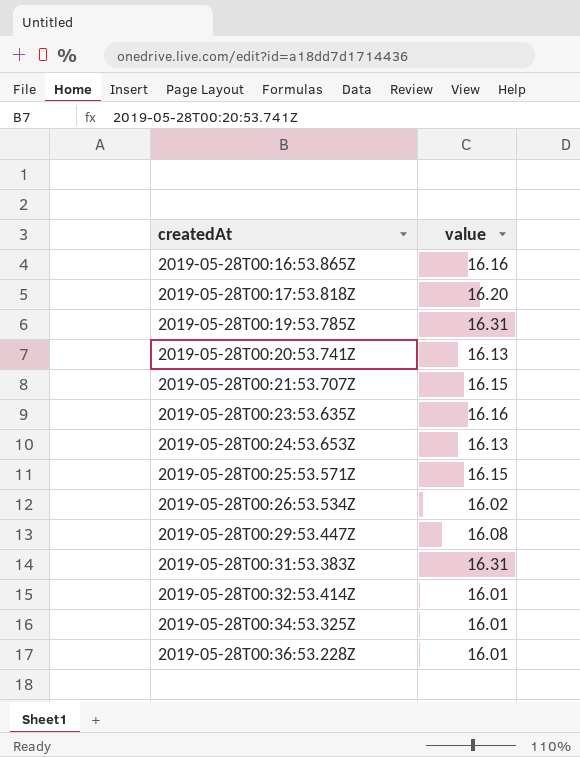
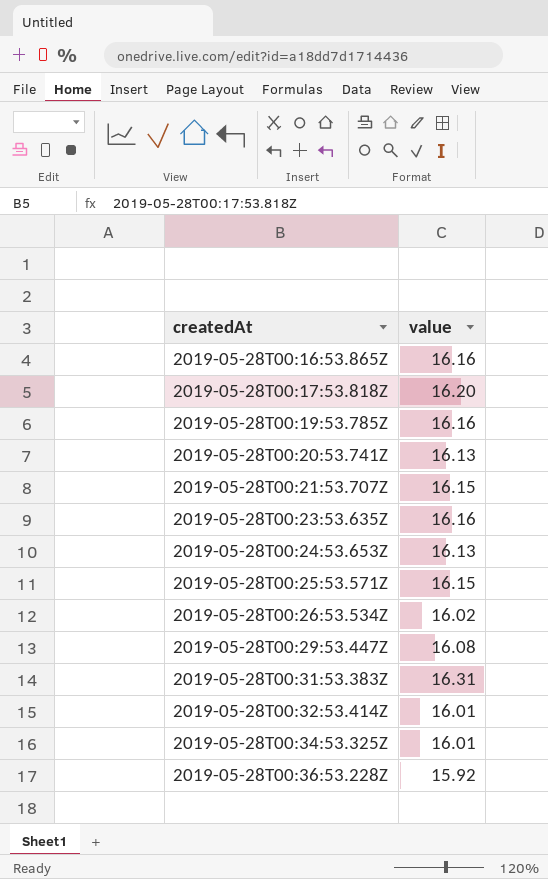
2019-05-28T00:19:53.785Z | value: 16.31 -> 16.16
2019-05-28T00:36:53.228Z | value: 16.01 -> 15.92

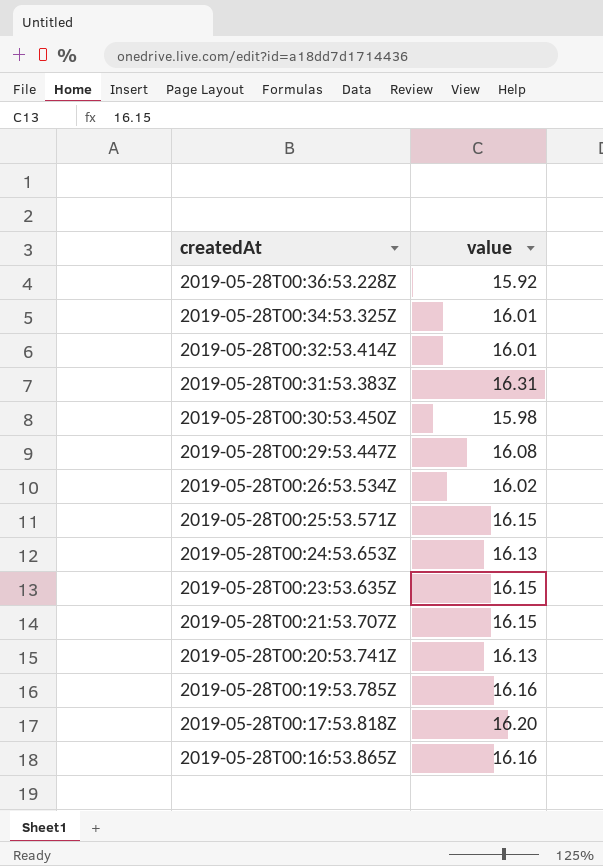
row order: createdAt ascending -> createdAt descending
row 2019-05-28T00:30:53.450Z: none -> 15.98
2019-05-28T00:23:53.635Z | value: 16.16 -> 16.15

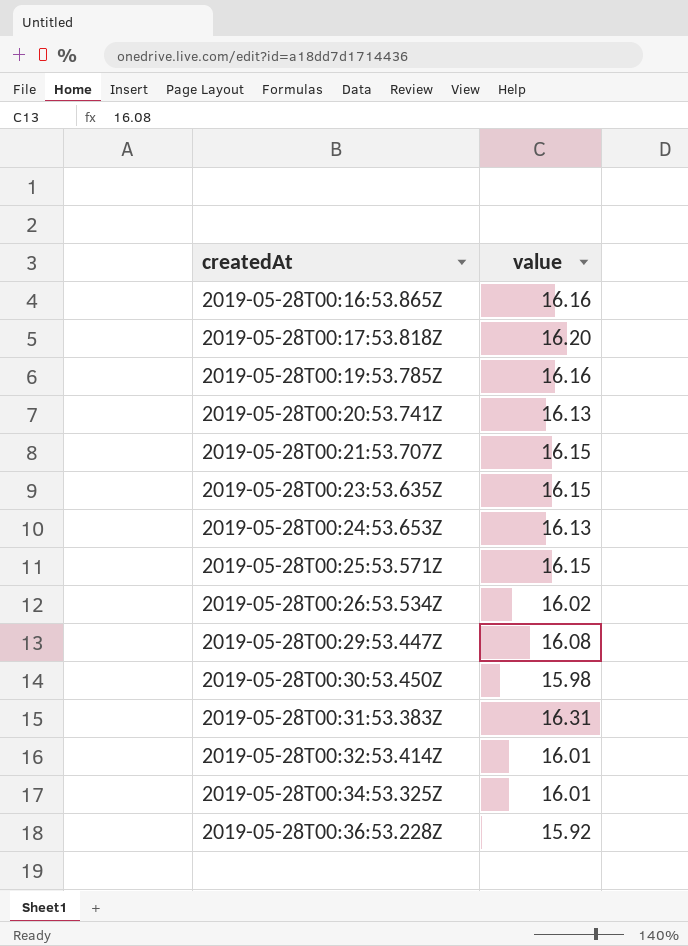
row order: createdAt descending -> createdAt ascending

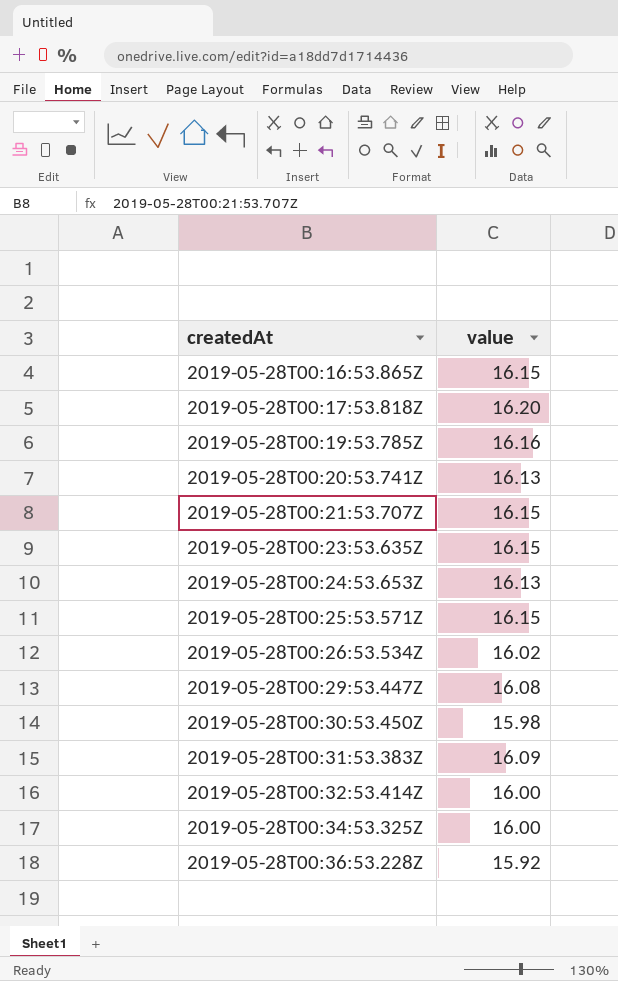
2019-05-28T00:16:53.865Z | value: 16.16 -> 16.15
2019-05-28T00:31:53.383Z | value: 16.31 -> 16.09
2019-05-28T00:32:53.414Z | value: 16.01 -> 16.00
2019-05-28T00:34:53.325Z | value: 16.01 -> 16.00

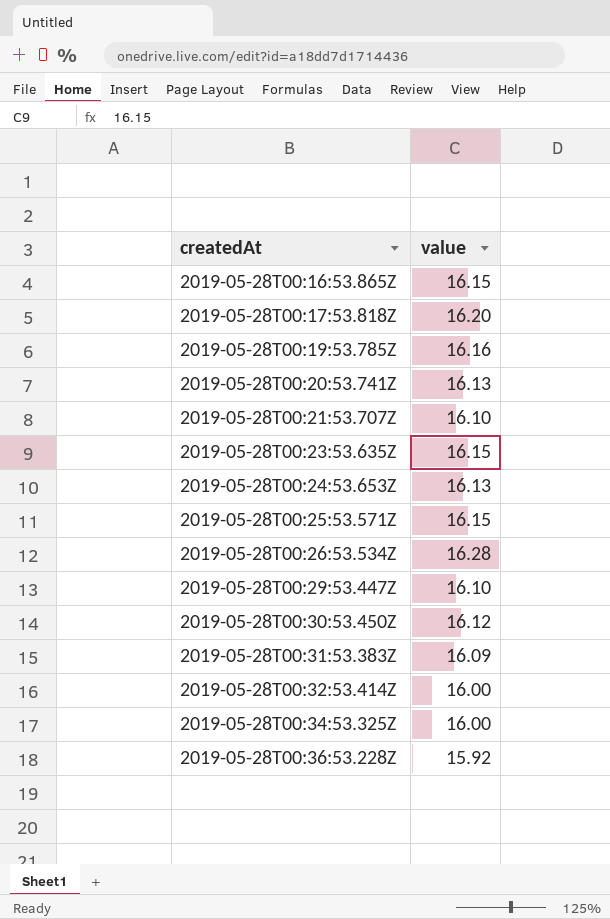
2019-05-28T00:21:53.707Z | value: 16.15 -> 16.10
2019-05-28T00:26:53.534Z | value: 16.02 -> 16.28
2019-05-28T00:29:53.447Z | value: 16.08 -> 16.10
2019-05-28T00:30:53.450Z | value: 15.98 -> 16.12

